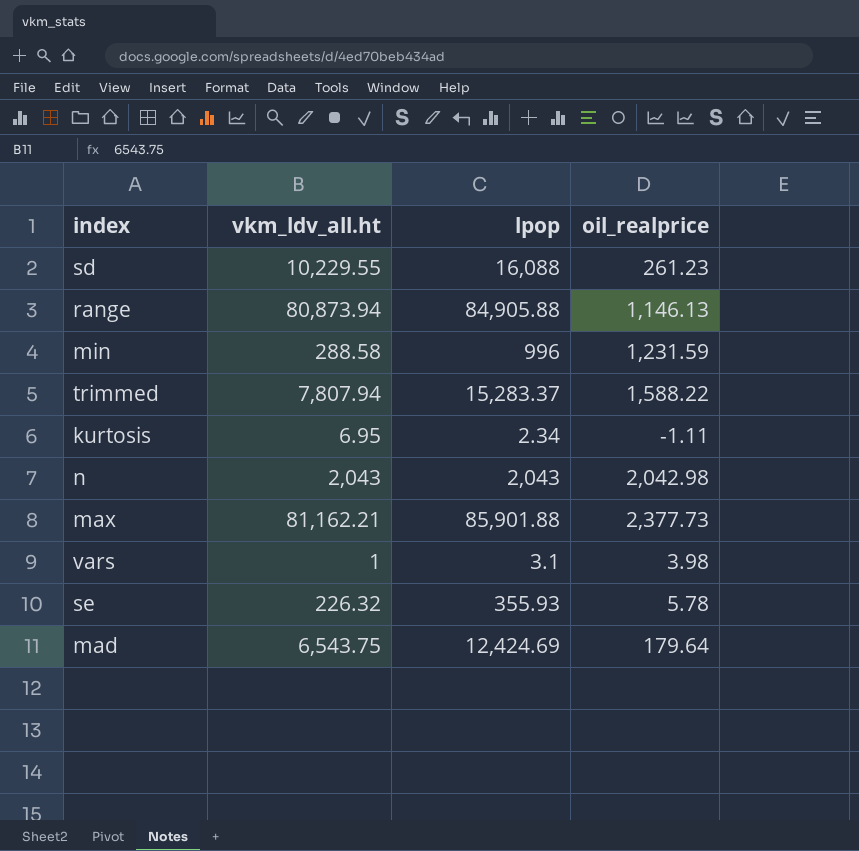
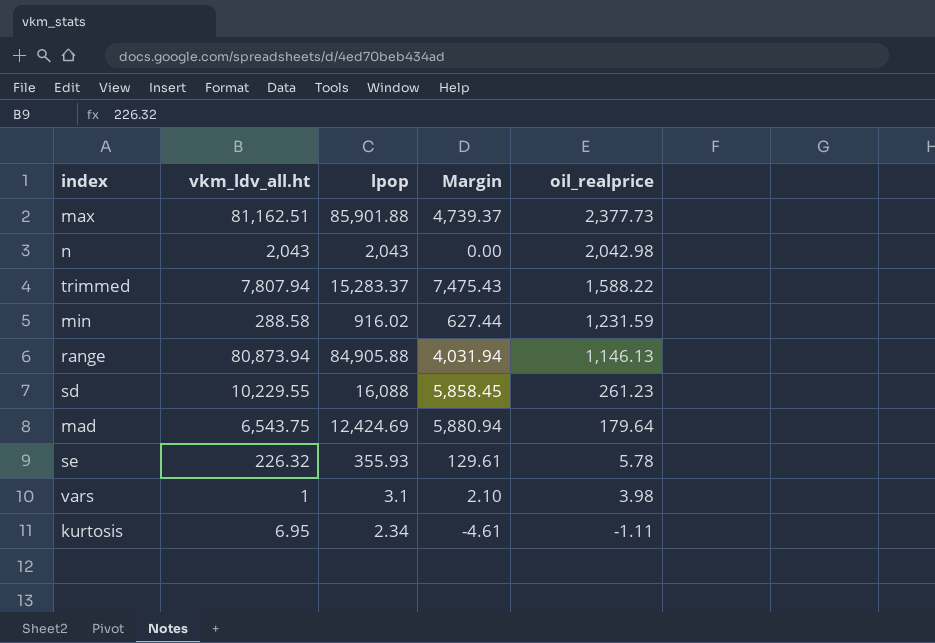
row order: none -> oil_realprice descending
column Margin | formula: none -> [lpop] - [vkm_ldv_all.ht]
max | vkm_ldv_all.ht: 81,162.21 -> 81,162.51
min | lpop: 996 -> 916.02

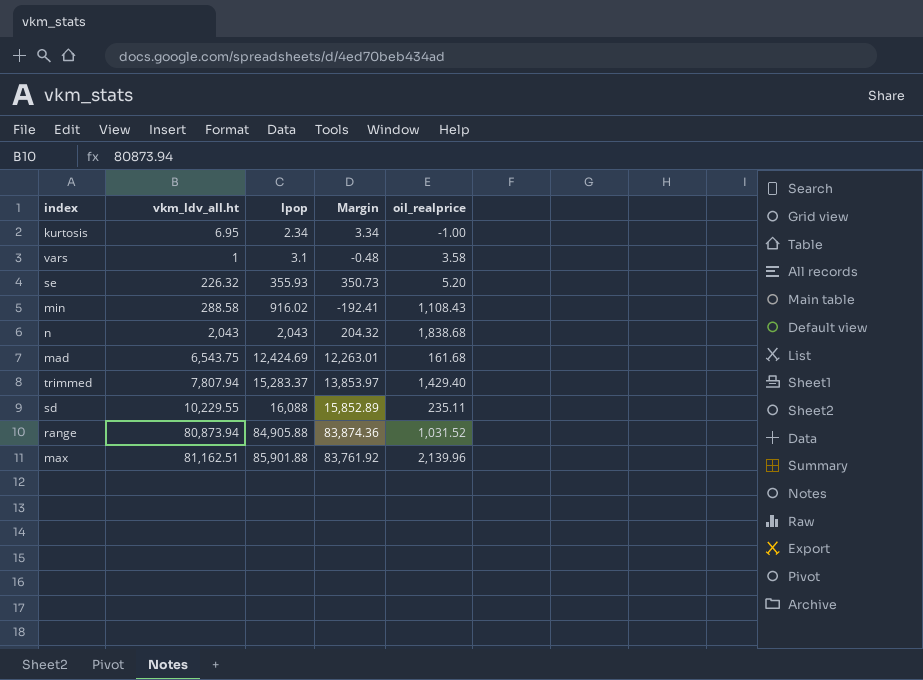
row order: oil_realprice descending -> lpop ascending
column Margin | formula: [lpop] - [vkm_ldv_all.ht] -> [lpop] - [oil_realprice]
kurtosis | oil_realprice: -1.11 -> -1.00
vars | oil_realprice: 3.98 -> 3.58
se | oil_realprice: 5.78 -> 5.20
min | oil_realprice: 1,231.59 -> 1,108.43
n | oil_realprice: 2,042.98 -> 1,838.68
mad | oil_realprice: 179.64 -> 161.68
trimmed | oil_realprice: 1,588.22 -> 1,429.40
sd | oil_realprice: 261.23 -> 235.11
range | oil_realprice: 1,146.13 -> 1,031.52
max | oil_realprice: 2,377.73 -> 2,139.96

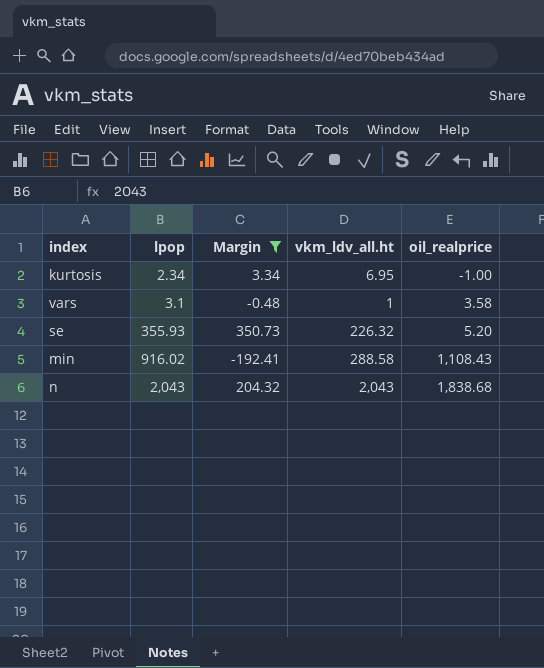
filter: none -> Margin <= 350.73
column vkm_ldv_all.ht | position: 2 -> 4

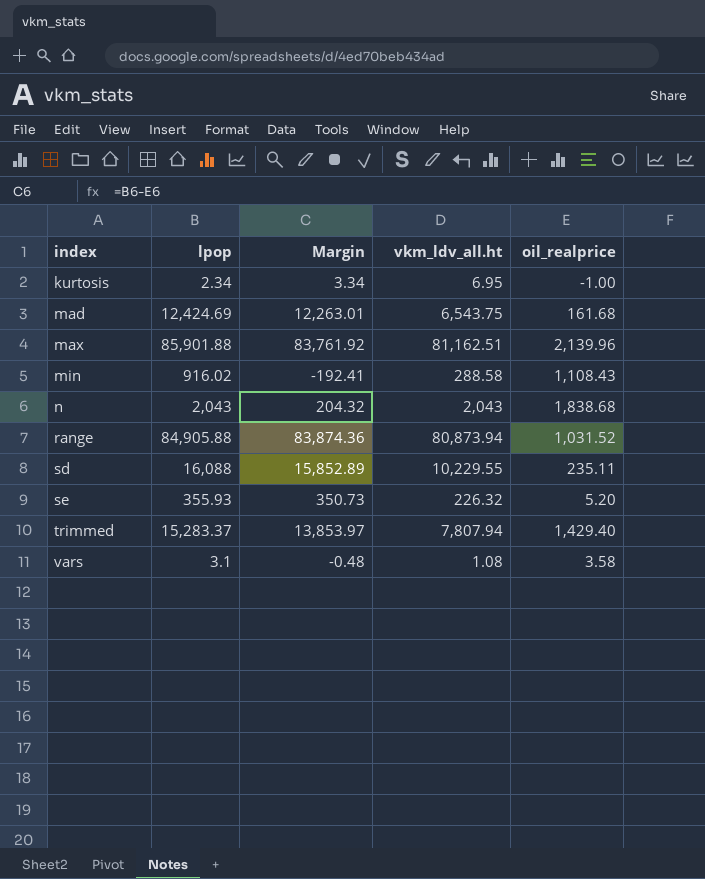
filter: Margin <= 350.73 -> none
row order: lpop ascending -> index ascending
vars | vkm_ldv_all.ht: 1 -> 1.08

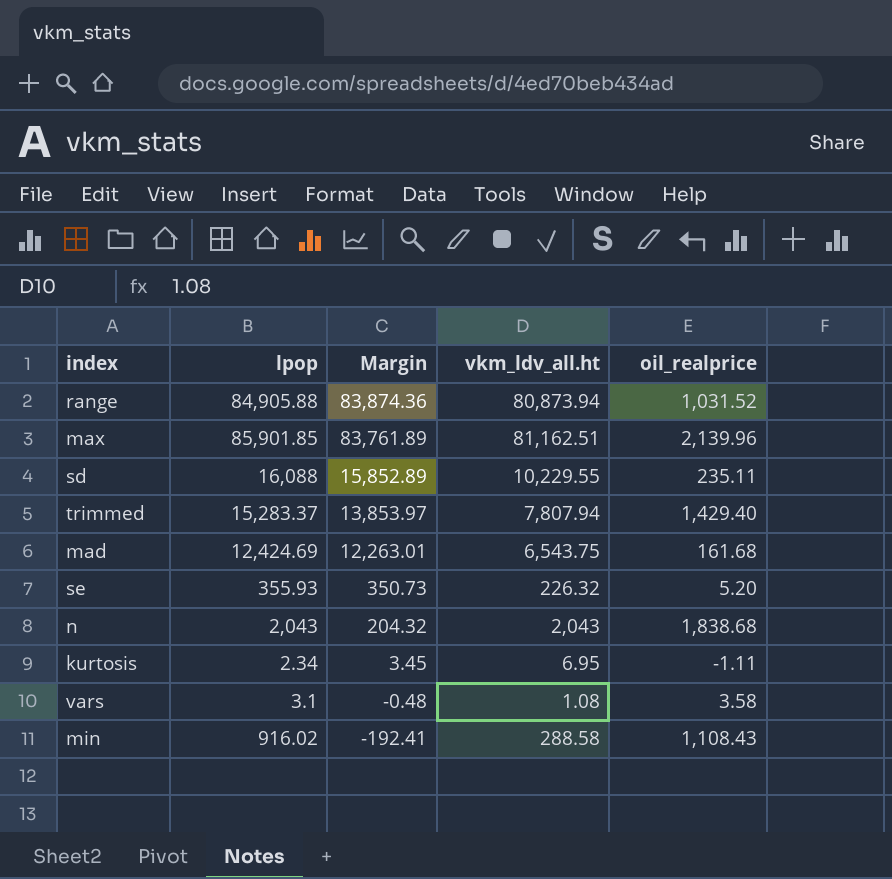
row order: index ascending -> Margin descending
max | lpop: 85,901.88 -> 85,901.85
max | Margin: 83,761.92 -> 83,761.89
kurtosis | Margin: 3.34 -> 3.45
kurtosis | oil_realprice: -1.00 -> -1.11

